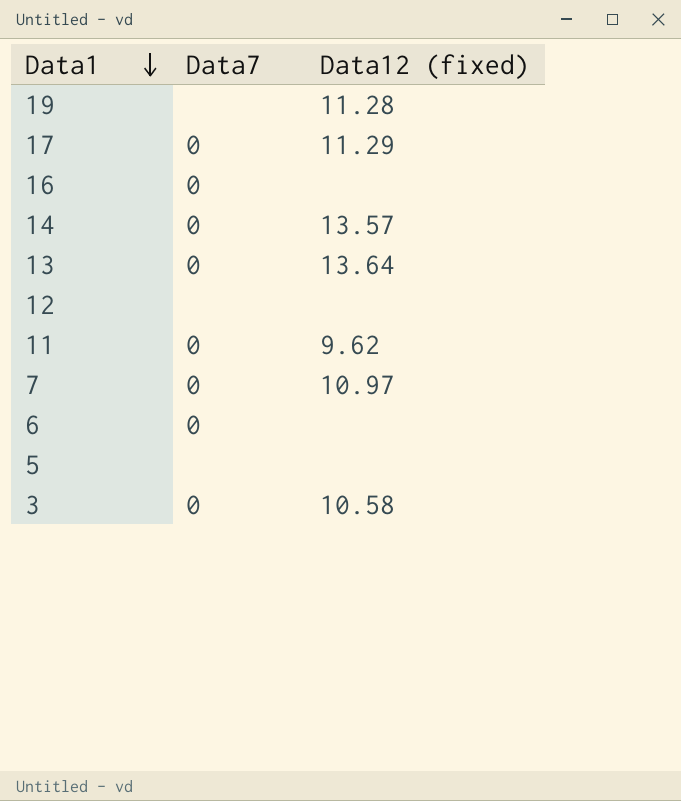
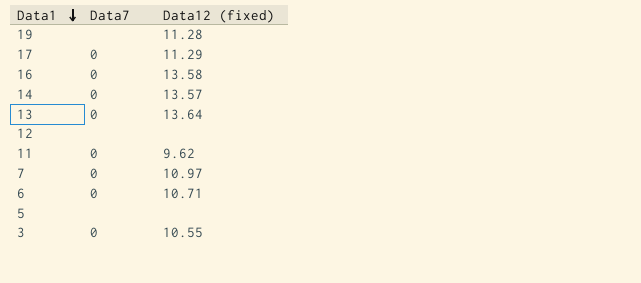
16 | Data12 (fixed): none -> 13.58
6 | Data12 (fixed): none -> 10.71
3 | Data12 (fixed): 10.58 -> 10.55

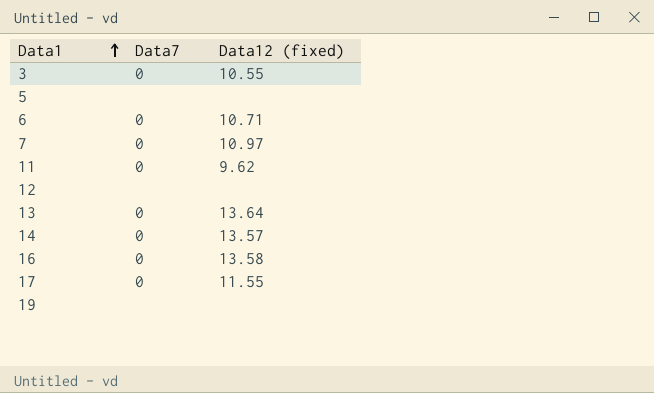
row order: Data1 descending -> Data1 ascending
17 | Data12 (fixed): 11.29 -> 11.55
19 | Data12 (fixed): 11.28 -> none

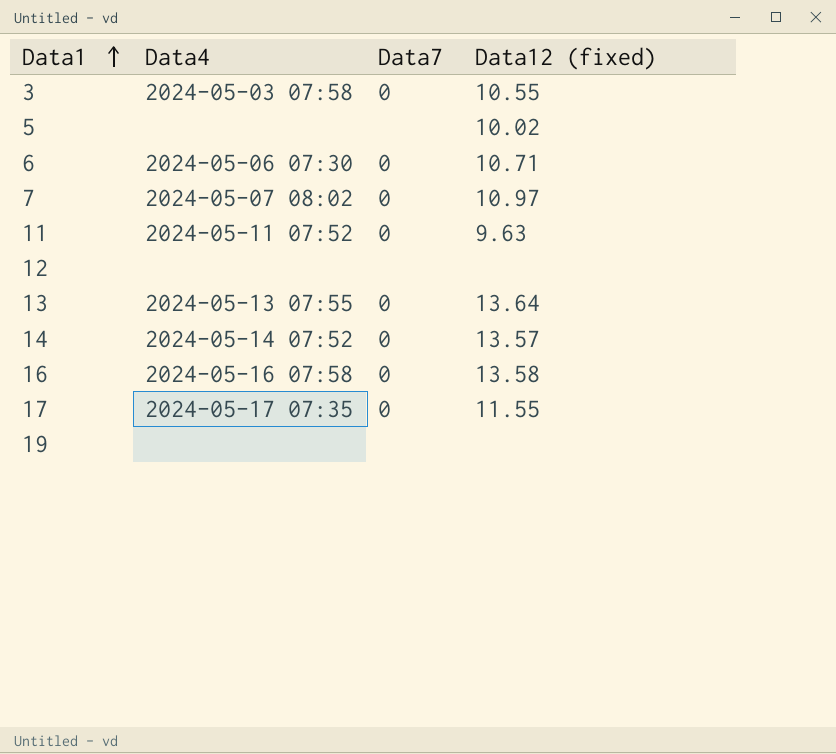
column Data4 | position: none -> 2
5 | Data12 (fixed): none -> 10.02
11 | Data12 (fixed): 9.62 -> 9.63

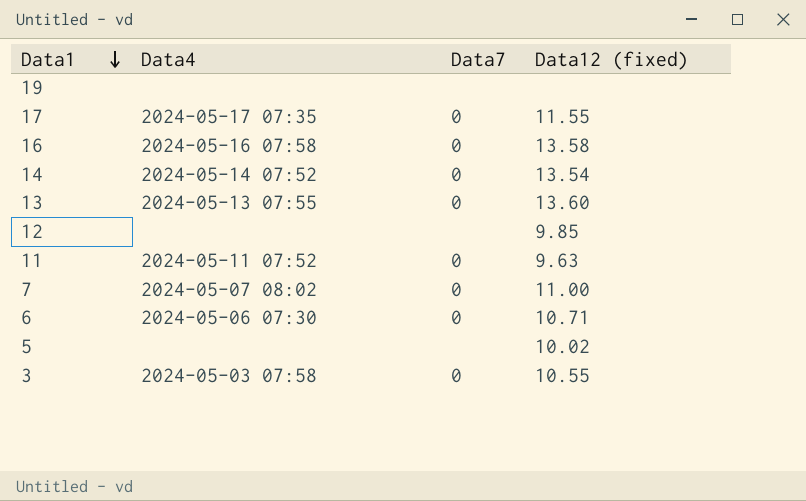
row order: Data1 ascending -> Data1 descending
14 | Data12 (fixed): 13.57 -> 13.54
13 | Data12 (fixed): 13.64 -> 13.60
12 | Data12 (fixed): none -> 9.85
7 | Data12 (fixed): 10.97 -> 11.00

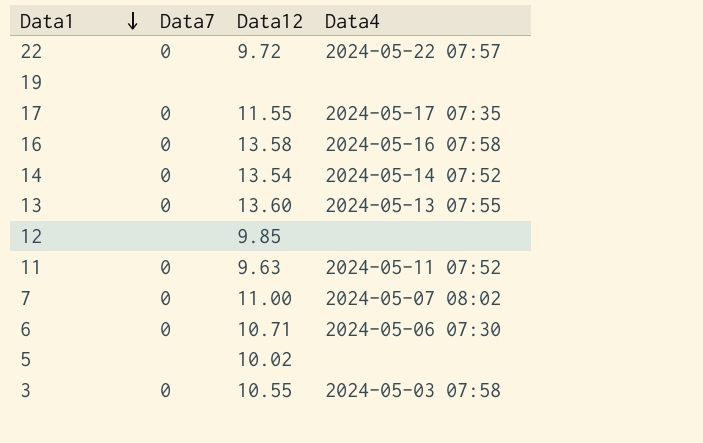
column name: Data12 (fixed) -> Data12
column Data4 | position: 2 -> 4
row 22: none -> 0 | 9.72 | 2024-05-22 07:57

